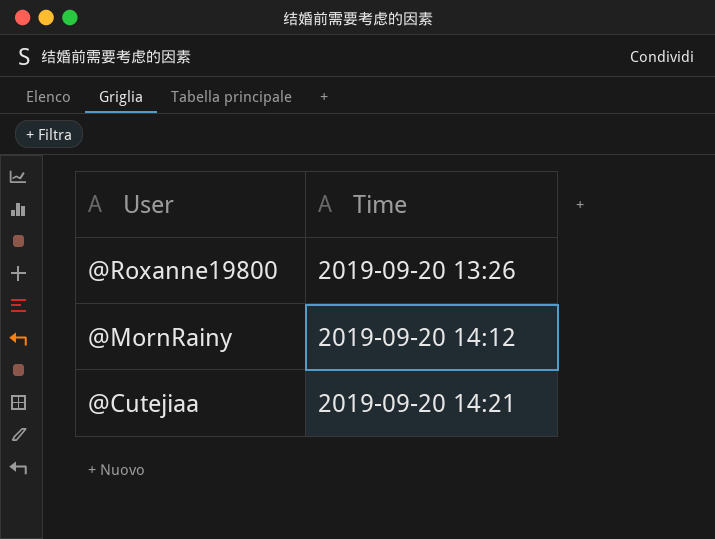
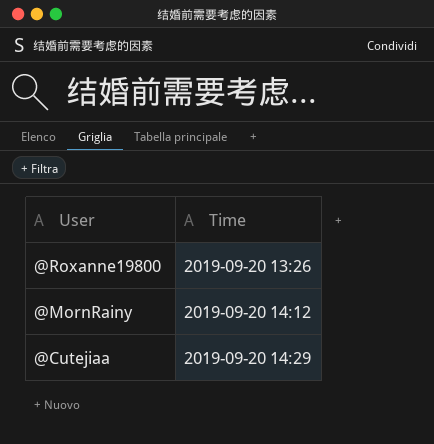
@Cutejiaa | Time: 2019-09-20 14:21 -> 2019-09-20 14:29

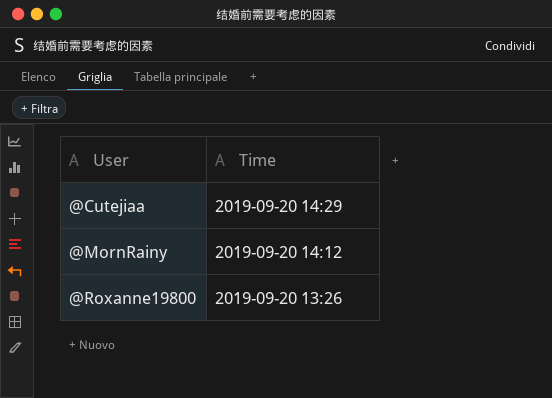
row order: User descending -> User ascending

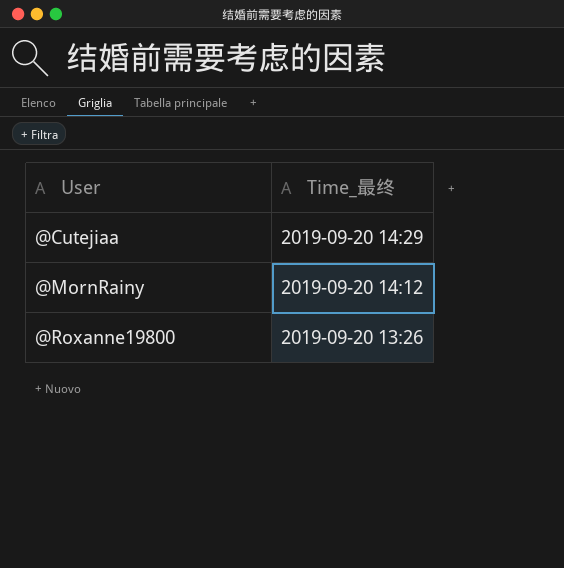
column name: Time -> Time_最终

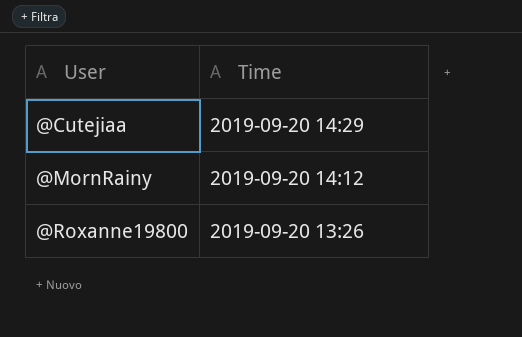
column name: Time_最终 -> Time

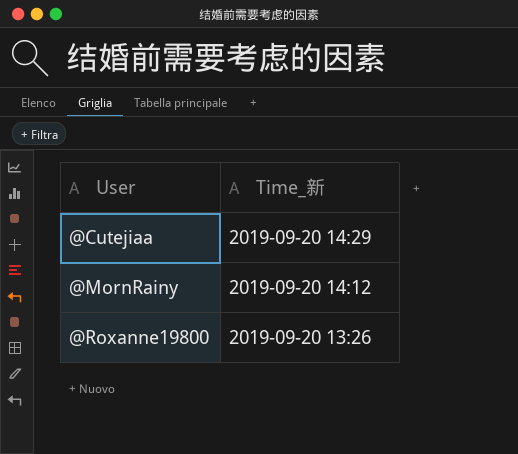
column name: Time -> Time_新

